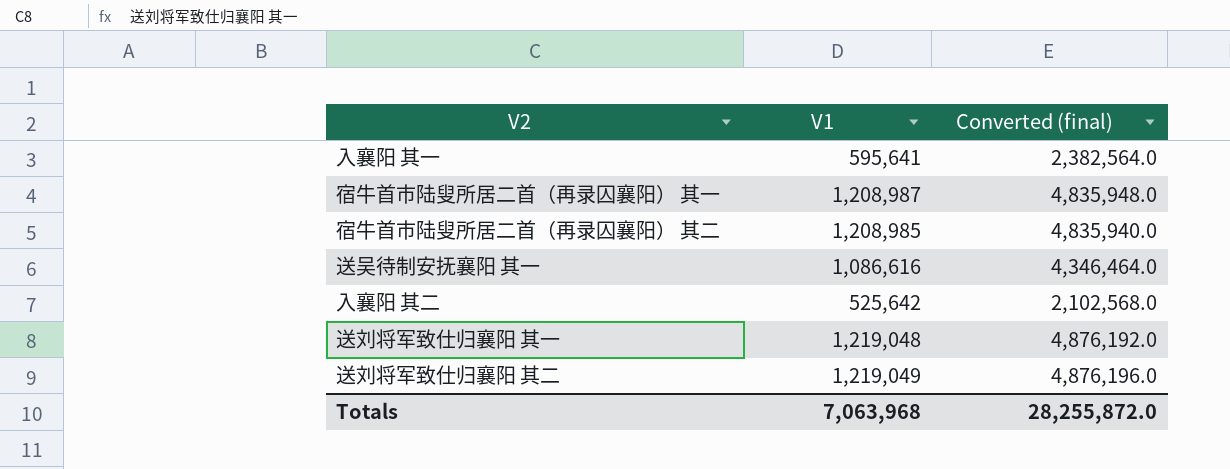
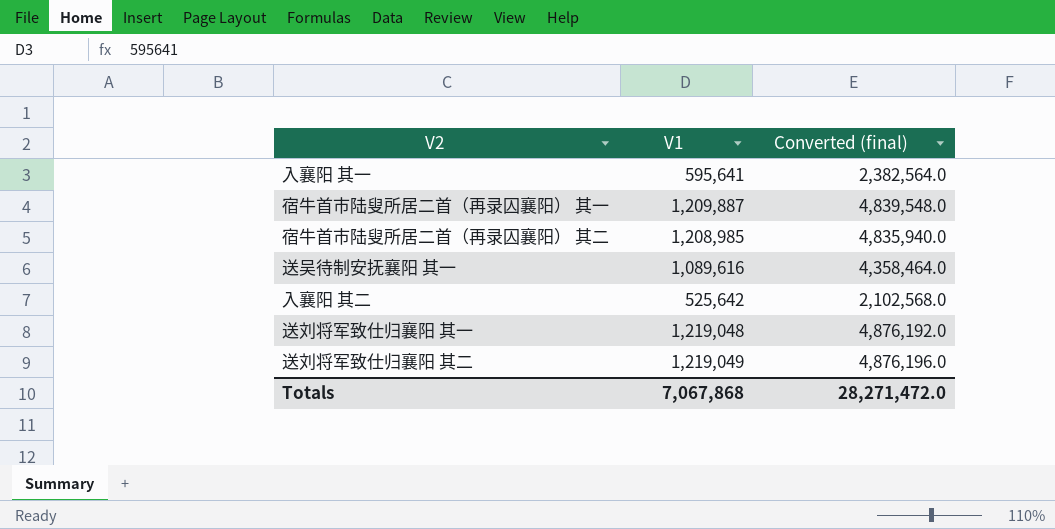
宿牛首市陆叟所居二首（再录囚襄阳） 其一 | V1: 1,208,987 -> 1,209,887
宿牛首市陆叟所居二首（再录囚襄阳） 其一 | Converted (final): 4,835,948.0 -> 4,839,548.0
送吴待制安抚襄阳 其一 | V1: 1,086,616 -> 1,089,616
送吴待制安抚襄阳 其一 | Converted (final): 4,346,464.0 -> 4,358,464.0
Totals | V1: 7,063,968 -> 7,067,868
Totals | Converted (final): 28,255,872.0 -> 28,271,472.0

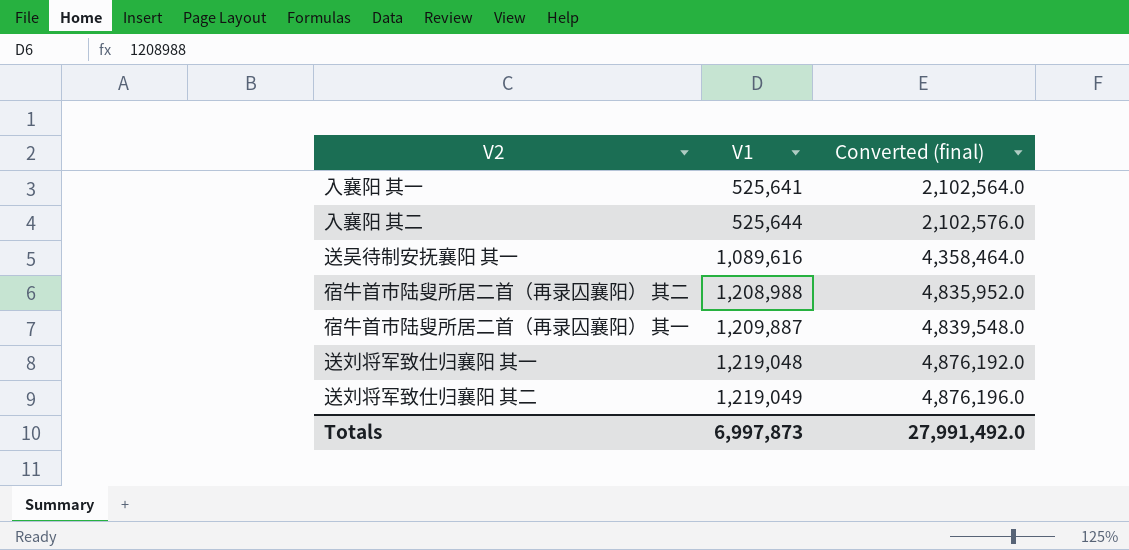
row order: none -> V1 ascending
入襄阳 其一 | V1: 595,641 -> 525,641
入襄阳 其一 | Converted (final): 2,382,564.0 -> 2,102,564.0
入襄阳 其二 | V1: 525,642 -> 525,644
入襄阳 其二 | Converted (final): 2,102,568.0 -> 2,102,576.0
宿牛首市陆叟所居二首（再录囚襄阳） 其二 | V1: 1,208,985 -> 1,208,988
宿牛首市陆叟所居二首（再录囚襄阳） 其二 | Converted (final): 4,835,940.0 -> 4,835,952.0
Totals | V1: 7,067,868 -> 6,997,873
Totals | Converted (final): 28,271,472.0 -> 27,991,492.0

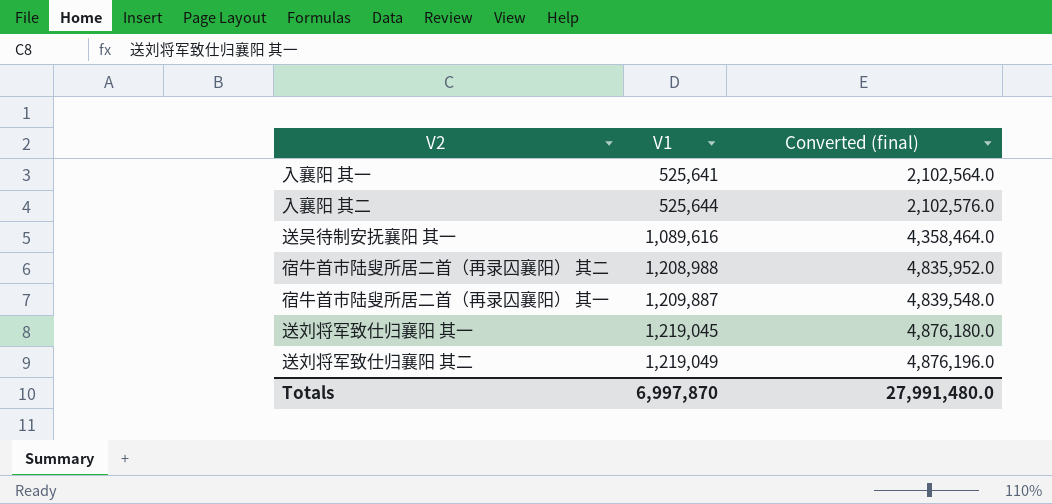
送刘将军致仕归襄阳 其一 | V1: 1,219,048 -> 1,219,045
送刘将军致仕归襄阳 其一 | Converted (final): 4,876,192.0 -> 4,876,180.0
Totals | V1: 6,997,873 -> 6,997,870
Totals | Converted (final): 27,991,492.0 -> 27,991,480.0

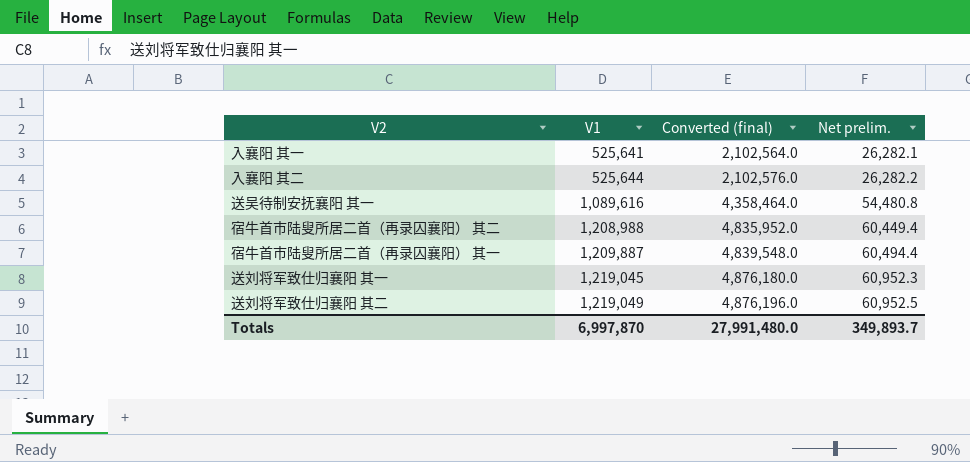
column Net prelim. | formula: none -> [V1] * 0.05

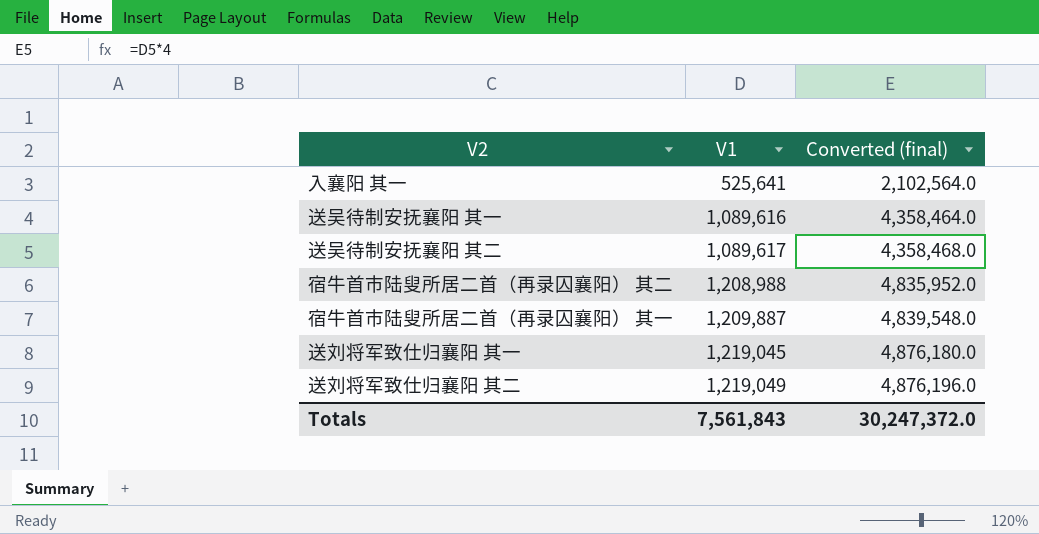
column Net prelim. | formula: [V1] * 0.05 -> none
row 入襄阳 其二: 525,644 | 2,102,576.0 | 26,282.2 -> none
row 送吴待制安抚襄阳 其二: none -> 1,089,617 | 4,358,468.0
Totals | V1: 6,997,870 -> 7,561,843
Totals | Converted (final): 27,991,480.0 -> 30,247,372.0

